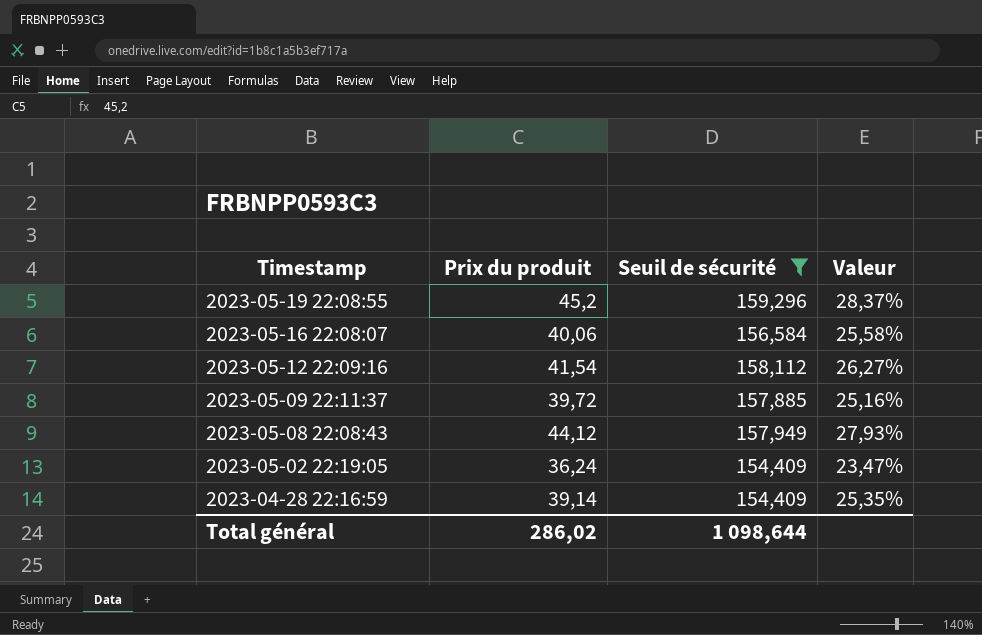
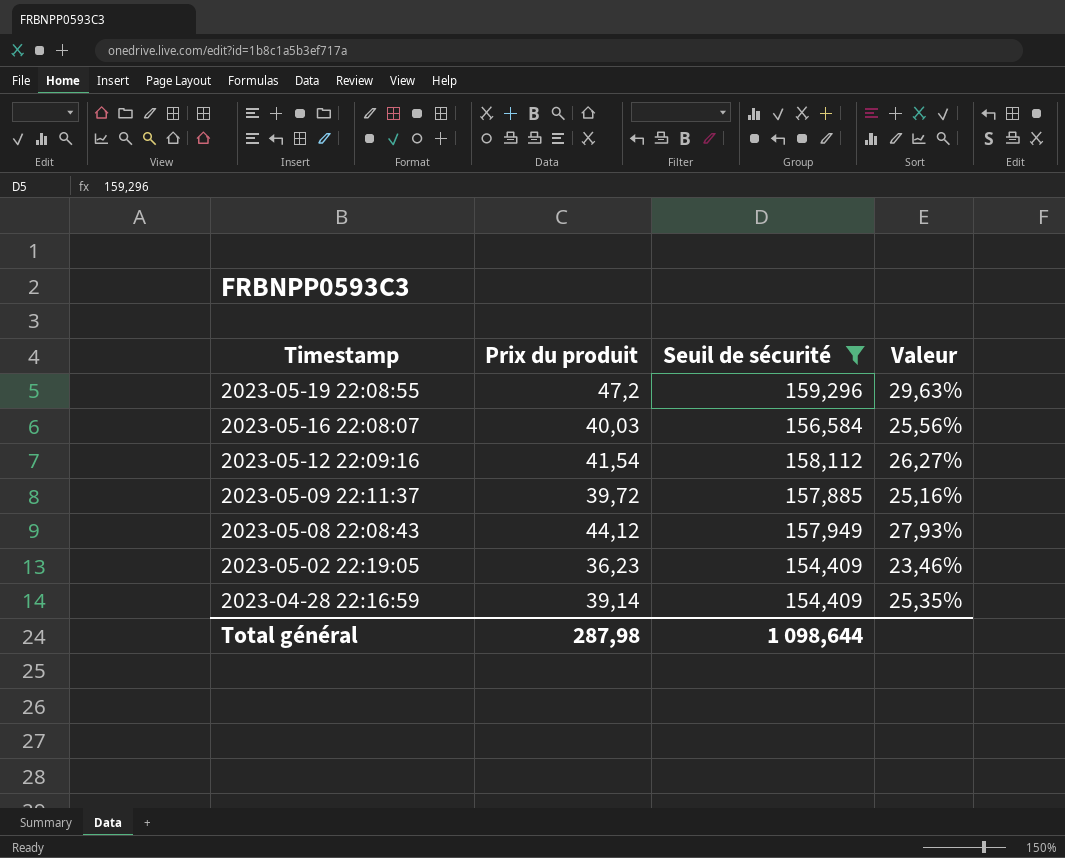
2023-05-19 22:08:55 | Prix du produit: 45,2 -> 47,2
2023-05-19 22:08:55 | Valeur: 28,37% -> 29,63%
2023-05-16 22:08:07 | Prix du produit: 40,06 -> 40,03
2023-05-16 22:08:07 | Valeur: 25,58% -> 25,56%
2023-05-02 22:19:05 | Prix du produit: 36,24 -> 36,23
2023-05-02 22:19:05 | Valeur: 23,47% -> 23,46%
Total général | Prix du produit: 286,02 -> 287,98

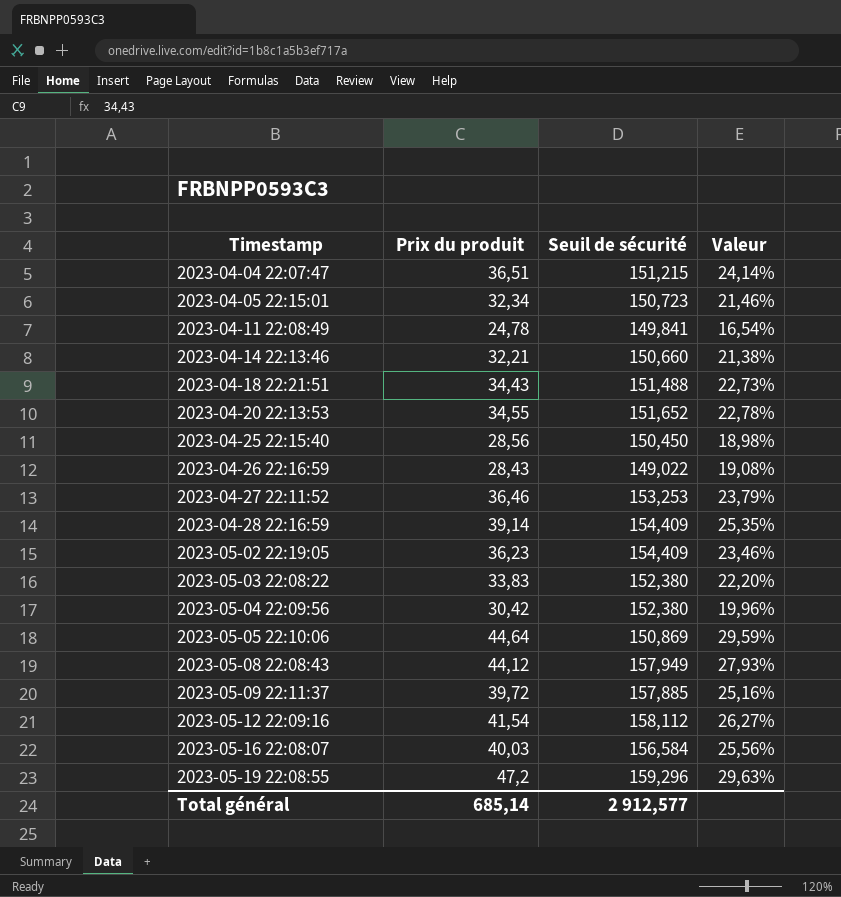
filter: Seuil de sécurité >= 154,409 -> none
row order: Timestamp descending -> Timestamp ascending
Total général | Prix du produit: 287,98 -> 685,14
Total général | Seuil de sécurité: 1 098,644 -> 2 912,577

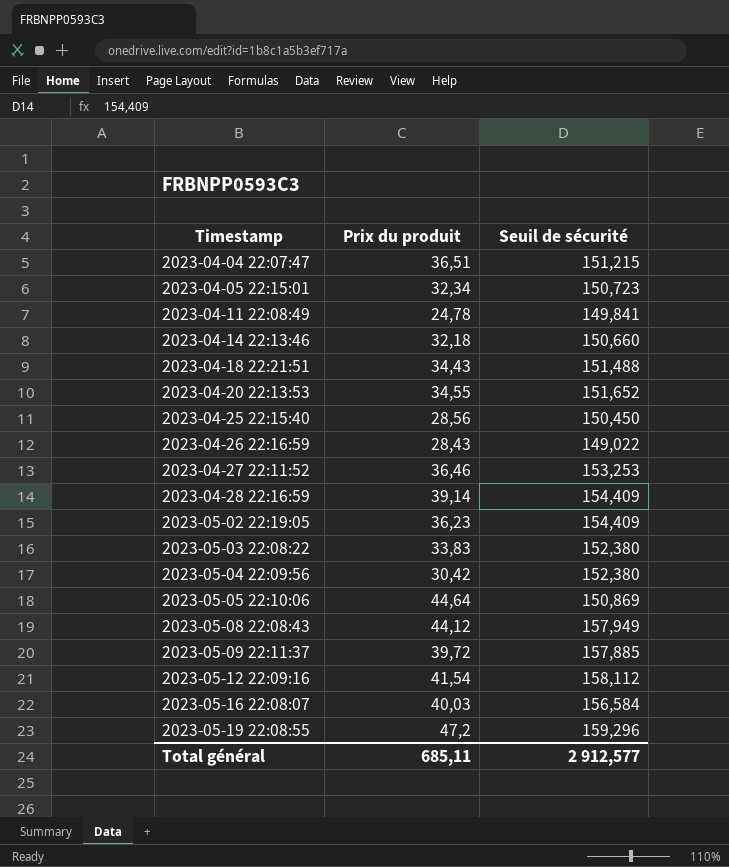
column Valeur | formula: [Prix du produit] / [Seuil de sécurité] -> none
2023-04-14 22:13:46 | Prix du produit: 32,21 -> 32,18
Total général | Prix du produit: 685,14 -> 685,11

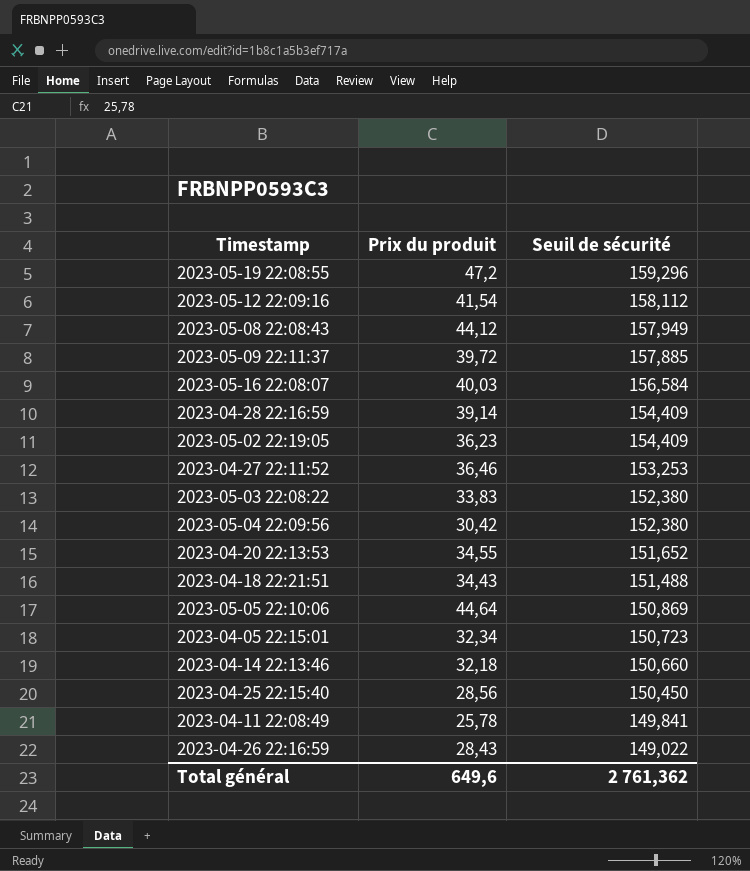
row order: Timestamp ascending -> Seuil de sécurité descending
row 2023-04-04 22:07:47: 36,51 | 151,215 -> none
2023-04-11 22:08:49 | Prix du produit: 24,78 -> 25,78
Total général | Prix du produit: 685,11 -> 649,6
Total général | Seuil de sécurité: 2 912,577 -> 2 761,362

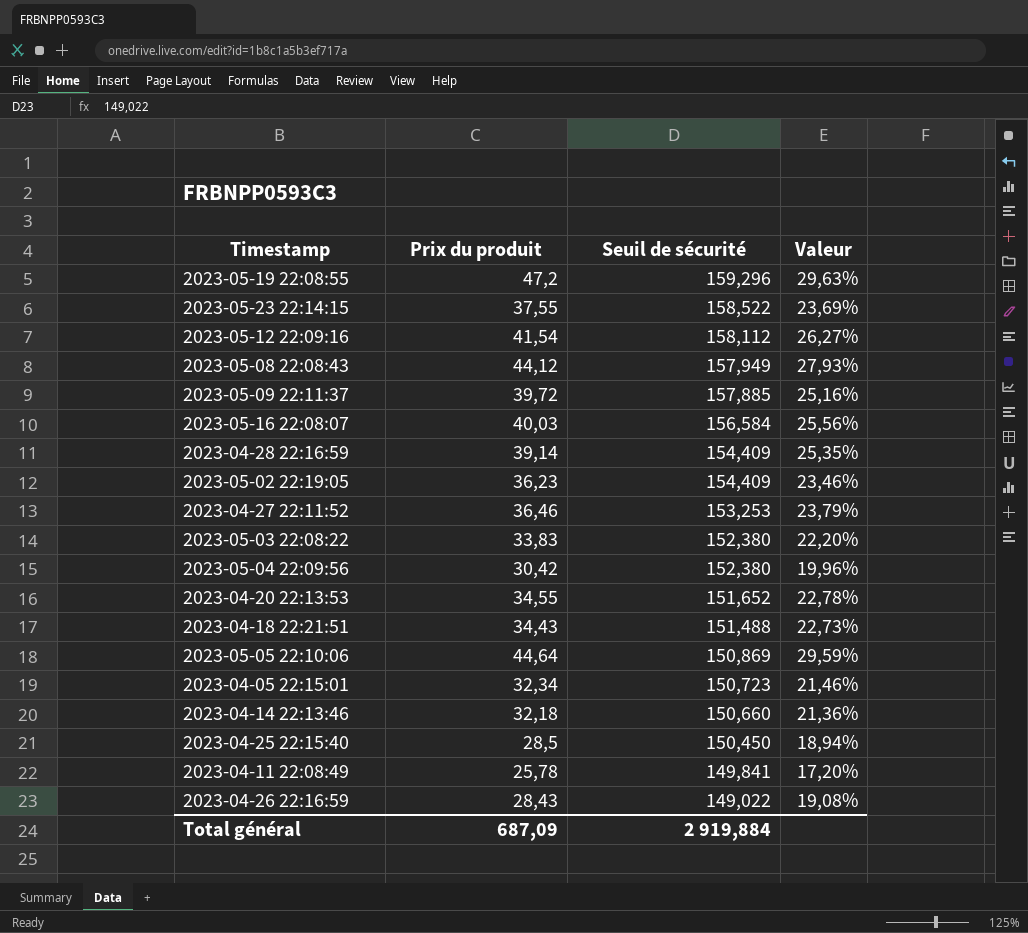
column Valeur | formula: none -> [Prix du produit] / [Seuil de sécurité]
row 2023-05-23 22:14:15: none -> 37,55 | 158,522 | 23,69%
2023-04-25 22:15:40 | Prix du produit: 28,56 -> 28,5
Total général | Prix du produit: 649,6 -> 687,09
Total général | Seuil de sécurité: 2 761,362 -> 2 919,884

